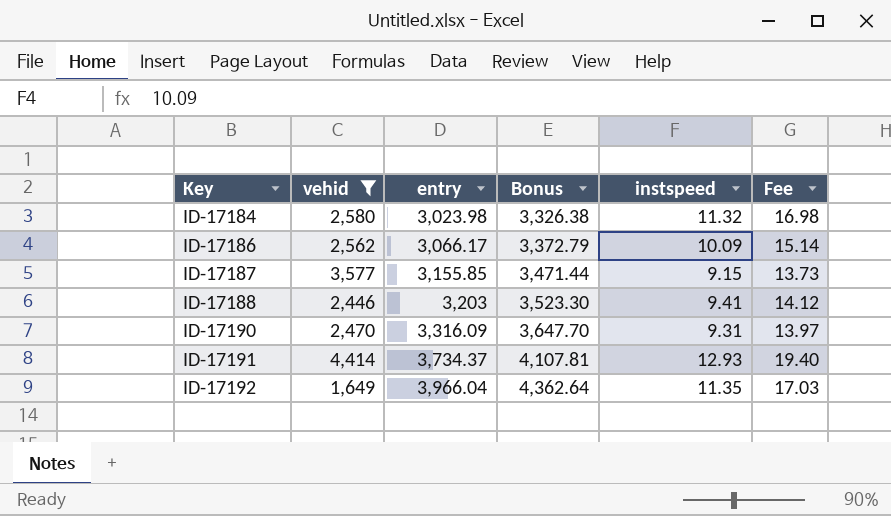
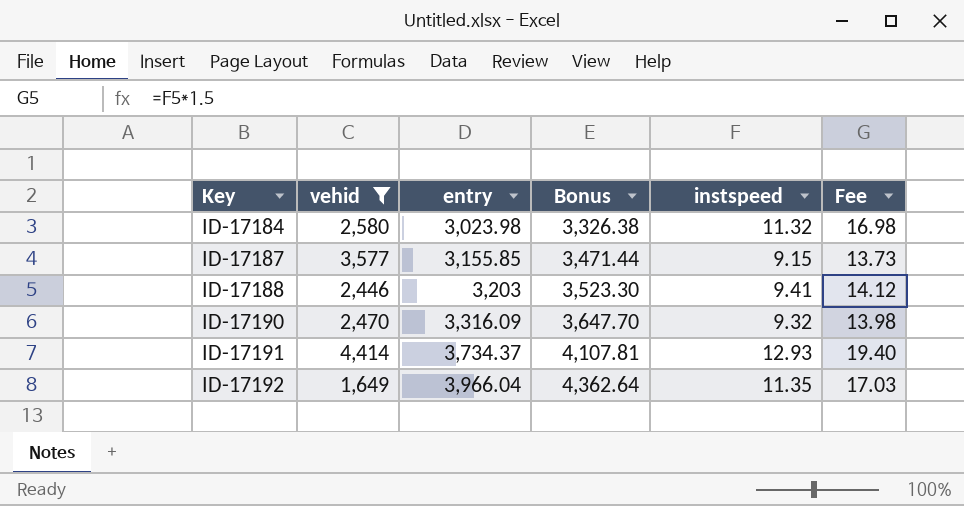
row ID-17186: 2,562 | 3,066.17 | 3,372.79 | 10.09 | 15.14 -> none
ID-17190 | instspeed: 9.31 -> 9.32
ID-17190 | Fee: 13.97 -> 13.98

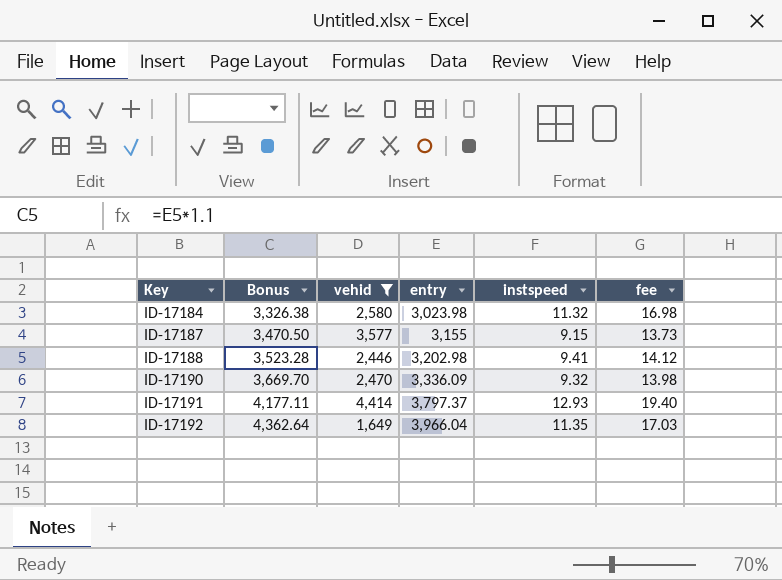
column Bonus | position: 4 -> 2
column name: Fee -> fee
ID-17187 | Bonus: 3,471.44 -> 3,470.50
ID-17187 | entry: 3,155.85 -> 3,155
ID-17188 | Bonus: 3,523.30 -> 3,523.28
ID-17188 | entry: 3,203 -> 3,202.98
ID-17190 | Bonus: 3,647.70 -> 3,669.70
ID-17190 | entry: 3,316.09 -> 3,336.09
ID-17191 | Bonus: 4,107.81 -> 4,177.11
ID-17191 | entry: 3,734.37 -> 3,797.37

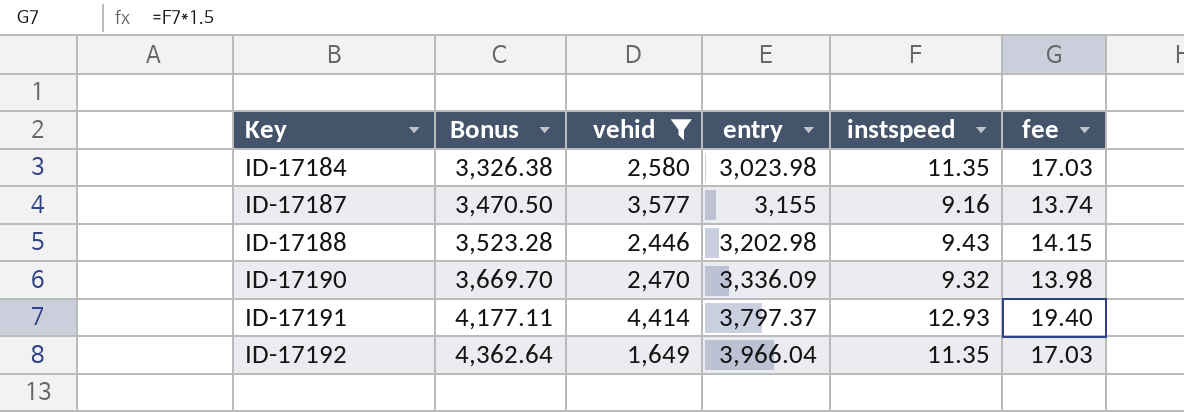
ID-17184 | instspeed: 11.32 -> 11.35
ID-17184 | fee: 16.98 -> 17.03
ID-17187 | instspeed: 9.15 -> 9.16
ID-17187 | fee: 13.73 -> 13.74
ID-17188 | instspeed: 9.41 -> 9.43
ID-17188 | fee: 14.12 -> 14.15

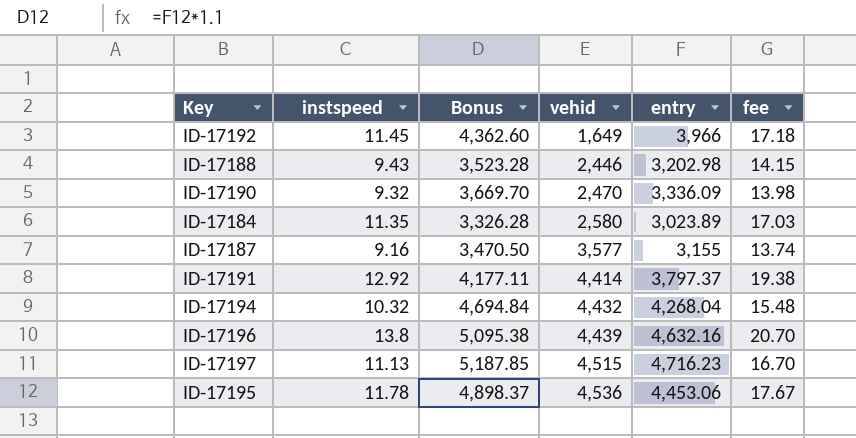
filter: vehid <= 4,414 -> none
row order: Key ascending -> vehid ascending
column instspeed | position: 5 -> 2
ID-17192 | instspeed: 11.35 -> 11.45
ID-17192 | Bonus: 4,362.64 -> 4,362.60
ID-17192 | entry: 3,966.04 -> 3,966
ID-17192 | fee: 17.03 -> 17.18
ID-17184 | Bonus: 3,326.38 -> 3,326.28
ID-17184 | entry: 3,023.98 -> 3,023.89
ID-17191 | instspeed: 12.93 -> 12.92
ID-17191 | fee: 19.40 -> 19.38

